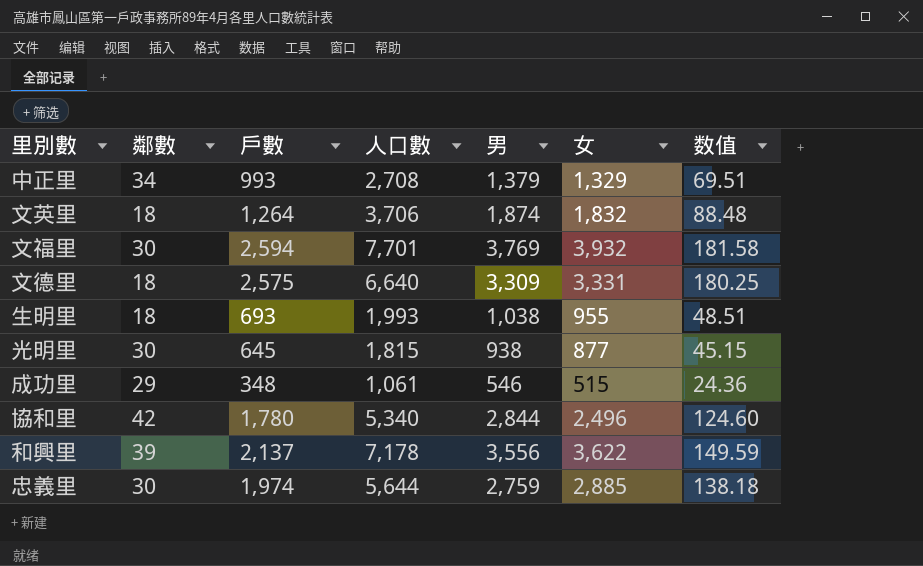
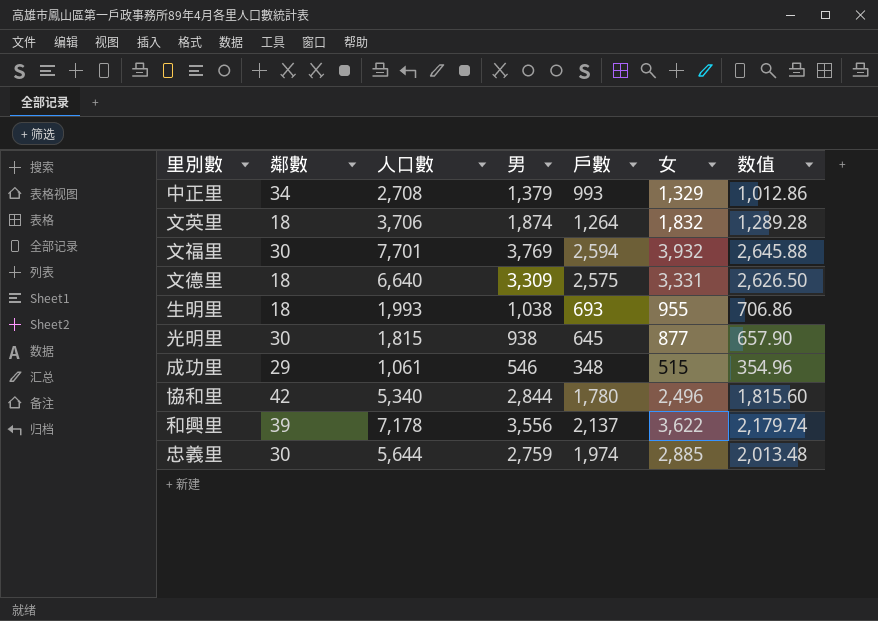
column 戶數 | position: 3 -> 5
column 数值 | formula: [戶數] * 0.07 -> [戶數] * 1.02

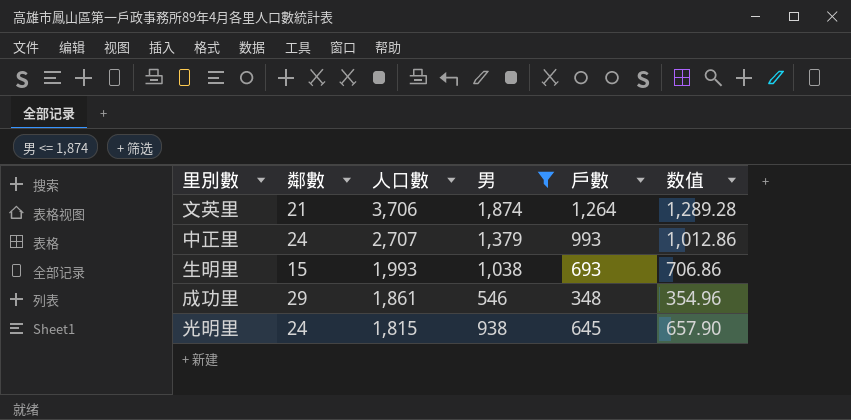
filter: none -> 男 <= 1,874
row order: none -> 人口數 descending
column 女 | formula: [人口數] - [男] -> none
文英里 | 鄰數: 18 -> 21
中正里 | 鄰數: 34 -> 24
中正里 | 人口數: 2,708 -> 2,707
生明里 | 鄰數: 18 -> 15
成功里 | 人口數: 1,061 -> 1,861
光明里 | 鄰數: 30 -> 24

